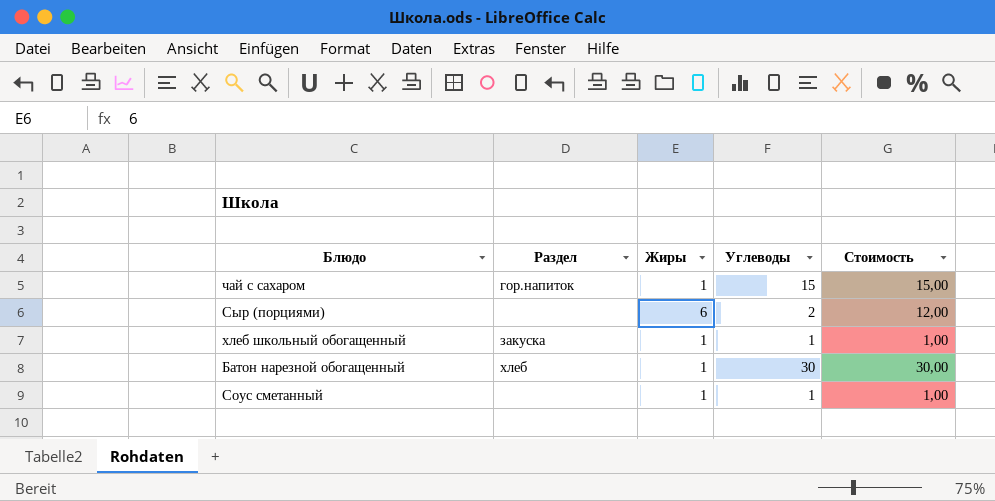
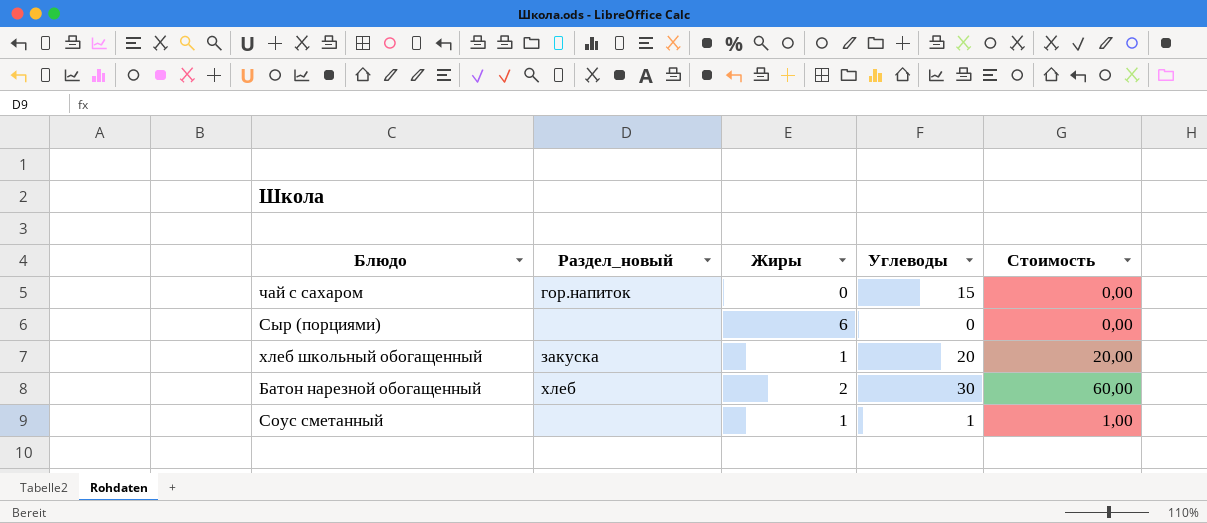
column name: Раздел -> Раздел_новый
чай с сахаром | Жиры: 1 -> 0
чай с сахаром | Стоимость: 15,00 -> 0,00
Сыр (порциями) | Углеводы: 2 -> 0
Сыр (порциями) | Стоимость: 12,00 -> 0,00
хлеб школьный обогащенный | Углеводы: 1 -> 20
хлеб школьный обогащенный | Стоимость: 1,00 -> 20,00
Батон нарезной обогащенный | Жиры: 1 -> 2
Батон нарезной обогащенный | Стоимость: 30,00 -> 60,00

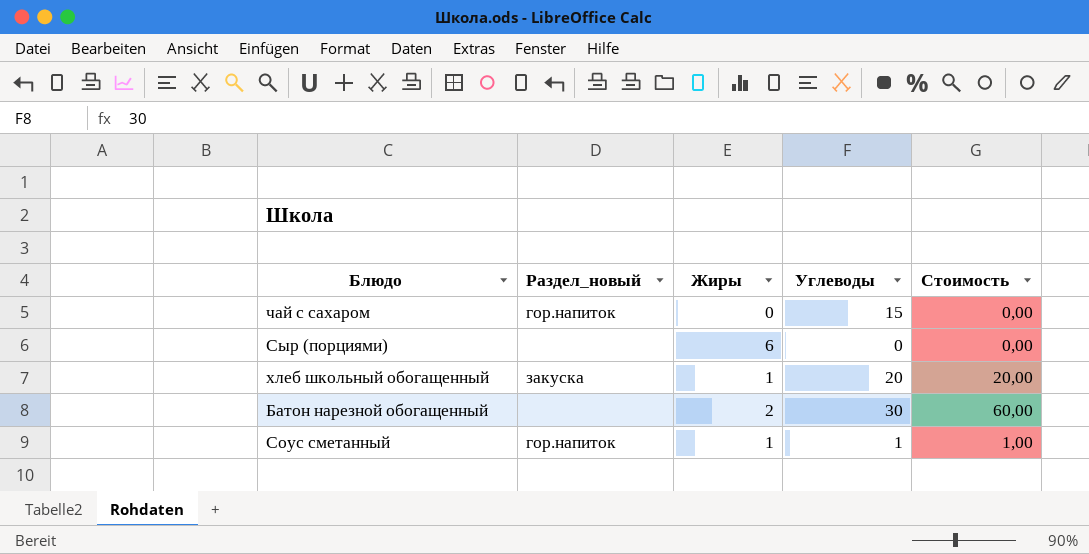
Батон нарезной обогащенный | Раздел_новый: хлеб -> none
Соус сметанный | Раздел_новый: none -> гор.напиток

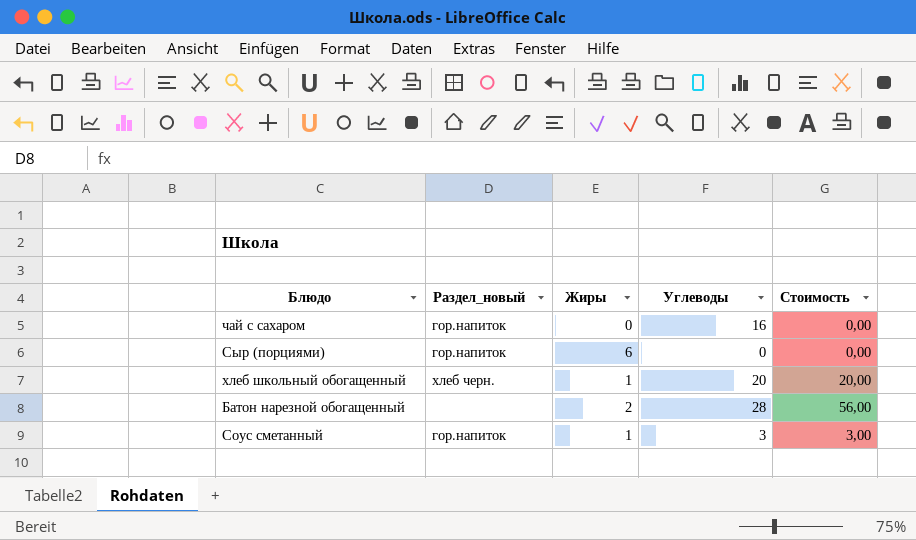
чай с сахаром | Углеводы: 15 -> 16
Сыр (порциями) | Раздел_новый: none -> гор.напиток
хлеб школьный обогащенный | Раздел_новый: закуска -> хлеб черн.
Батон нарезной обогащенный | Углеводы: 30 -> 28
Батон нарезной обогащенный | Стоимость: 60,00 -> 56,00
Соус сметанный | Углеводы: 1 -> 3
Соус сметанный | Стоимость: 1,00 -> 3,00

